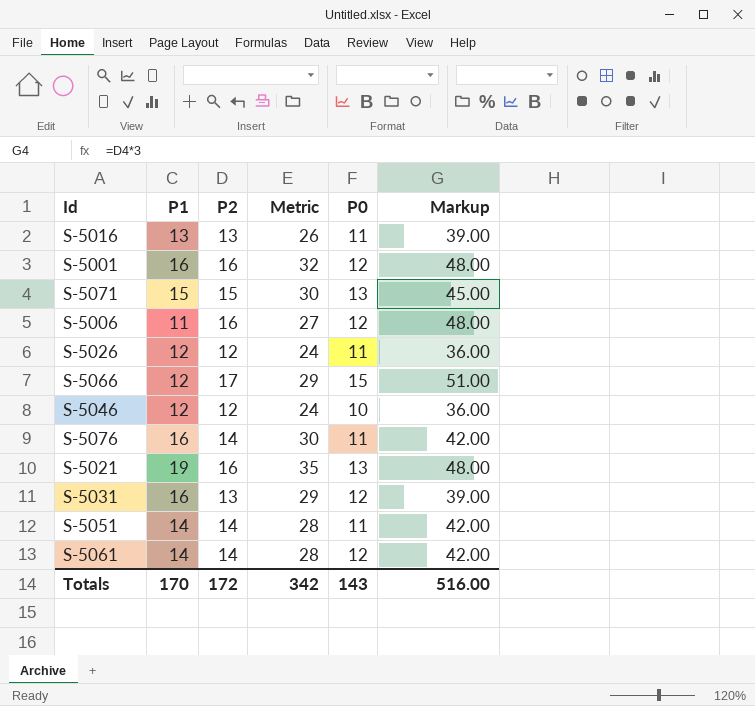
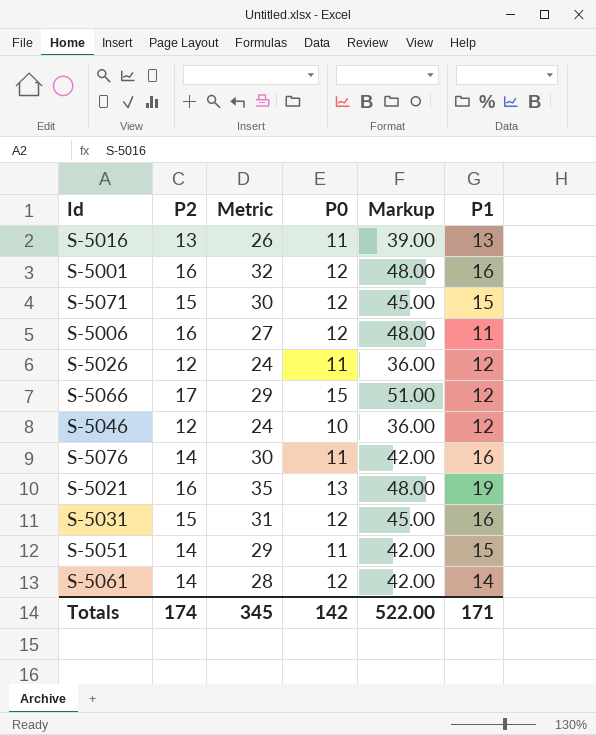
column P1 | position: 2 -> 6
S-5071 | P0: 13 -> 12
S-5031 | P2: 13 -> 15
S-5031 | Metric: 29 -> 31
S-5031 | Markup: 39.00 -> 45.00
S-5051 | Metric: 28 -> 29
S-5051 | P1: 14 -> 15
Totals | P2: 172 -> 174
Totals | Metric: 342 -> 345
Totals | P0: 143 -> 142
Totals | Markup: 516.00 -> 522.00
Totals | P1: 170 -> 171

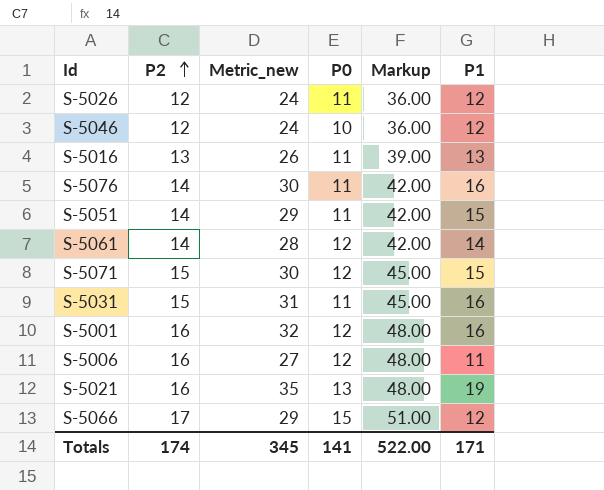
row order: none -> P2 ascending
column name: Metric -> Metric_new
S-5031 | P0: 12 -> 11
Totals | P0: 142 -> 141

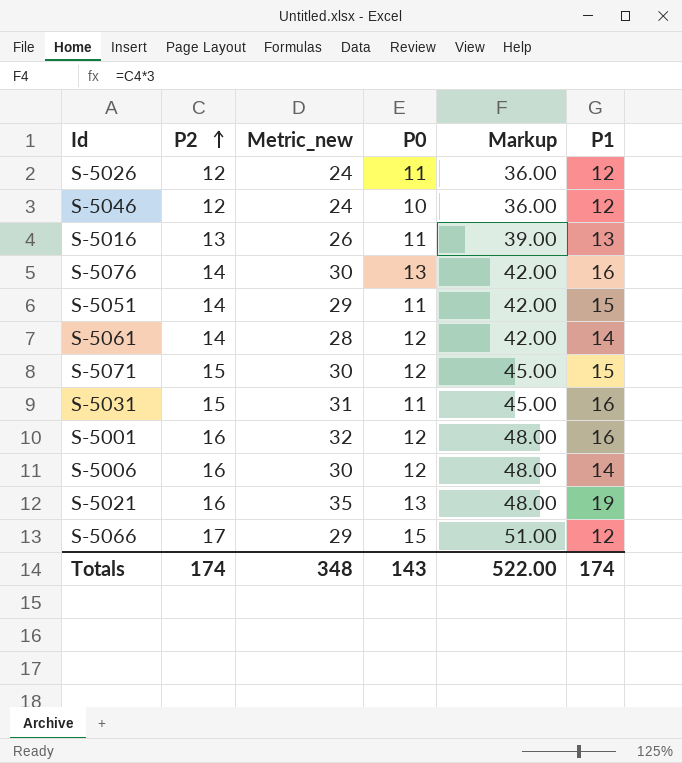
S-5076 | P0: 11 -> 13
S-5006 | Metric_new: 27 -> 30
S-5006 | P1: 11 -> 14
Totals | Metric_new: 345 -> 348
Totals | P0: 141 -> 143
Totals | P1: 171 -> 174

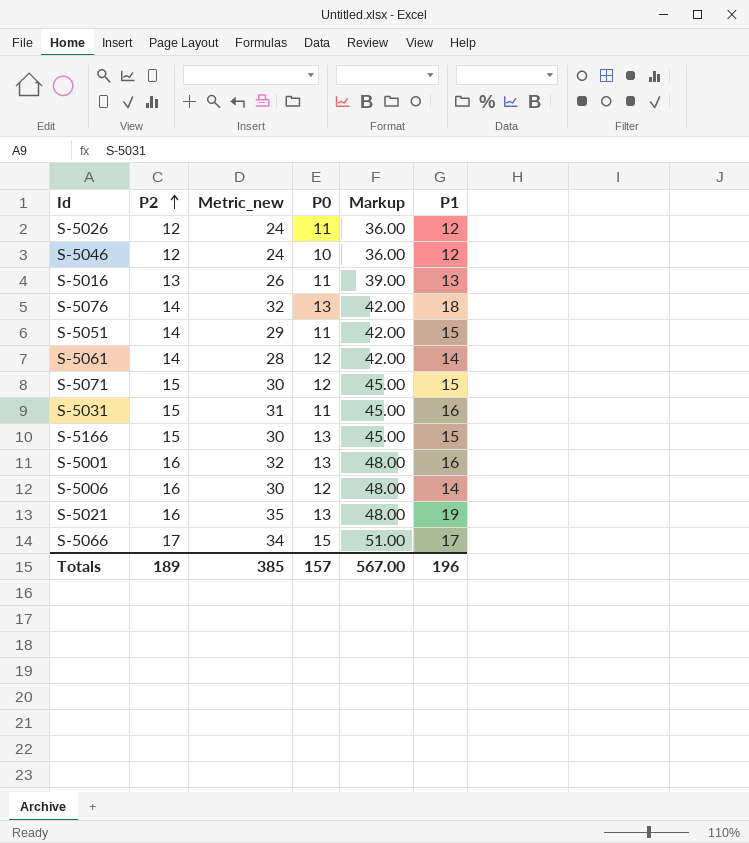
S-5076 | Metric_new: 30 -> 32
S-5076 | P1: 16 -> 18
row S-5166: none -> 15 | 30 | 13 | 45.00 | 15
S-5001 | P0: 12 -> 13
S-5066 | Metric_new: 29 -> 34
S-5066 | P1: 12 -> 17
Totals | P2: 174 -> 189
Totals | Metric_new: 348 -> 385
Totals | P0: 143 -> 157
Totals | Markup: 522.00 -> 567.00
Totals | P1: 174 -> 196

